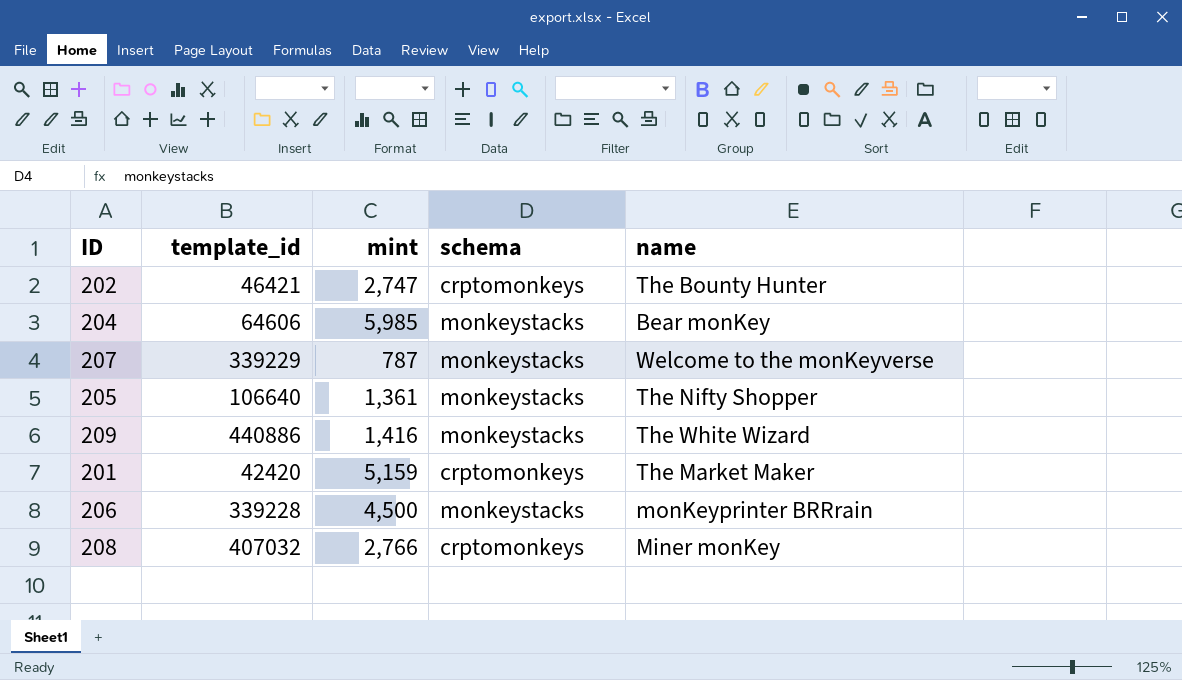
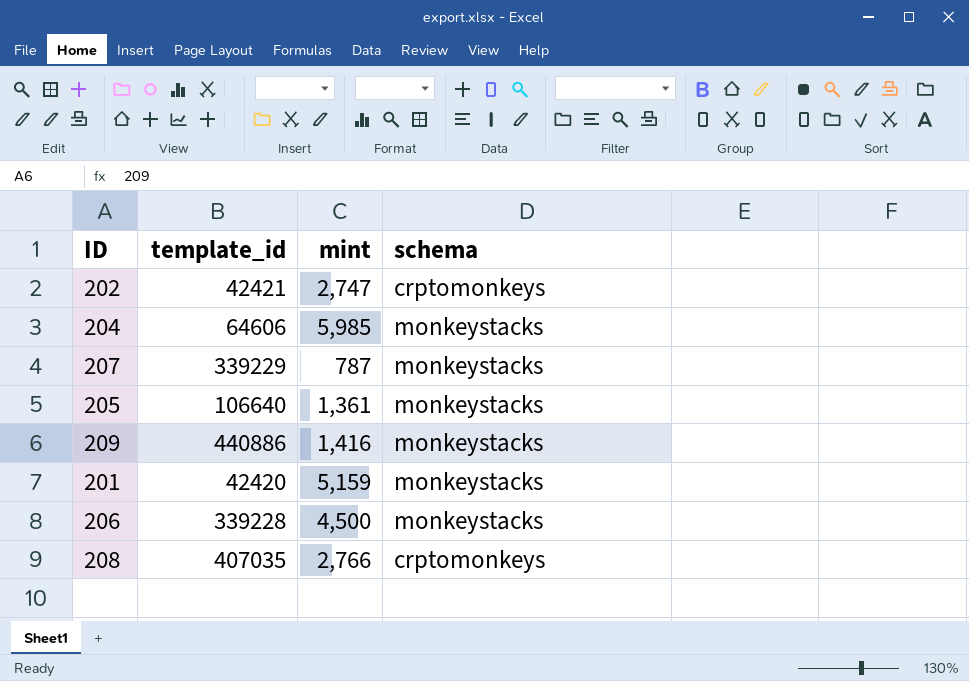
column name | position: 5 -> none
202 | template_id: 46421 -> 42421
201 | schema: crptomonkeys -> monkeystacks
208 | template_id: 407032 -> 407035

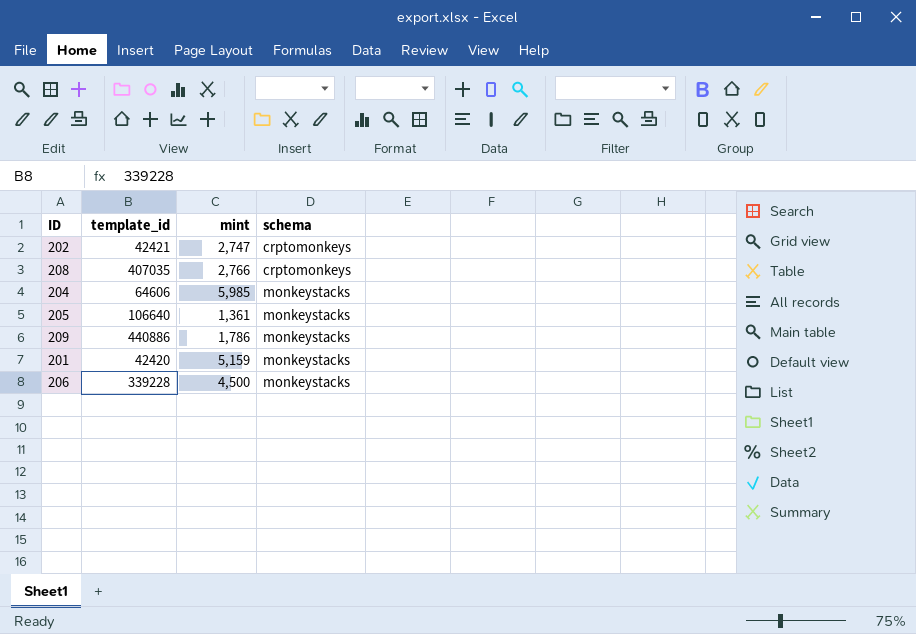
row order: none -> schema ascending
row 207: 339229 | 787 | monkeystacks -> none
209 | mint: 1,416 -> 1,786

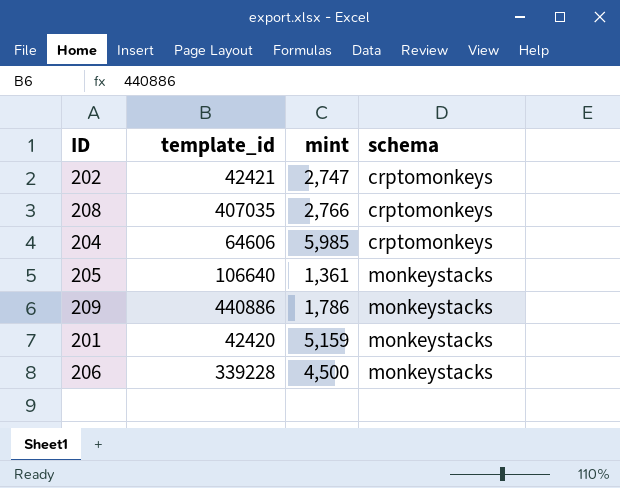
204 | schema: monkeystacks -> crptomonkeys

